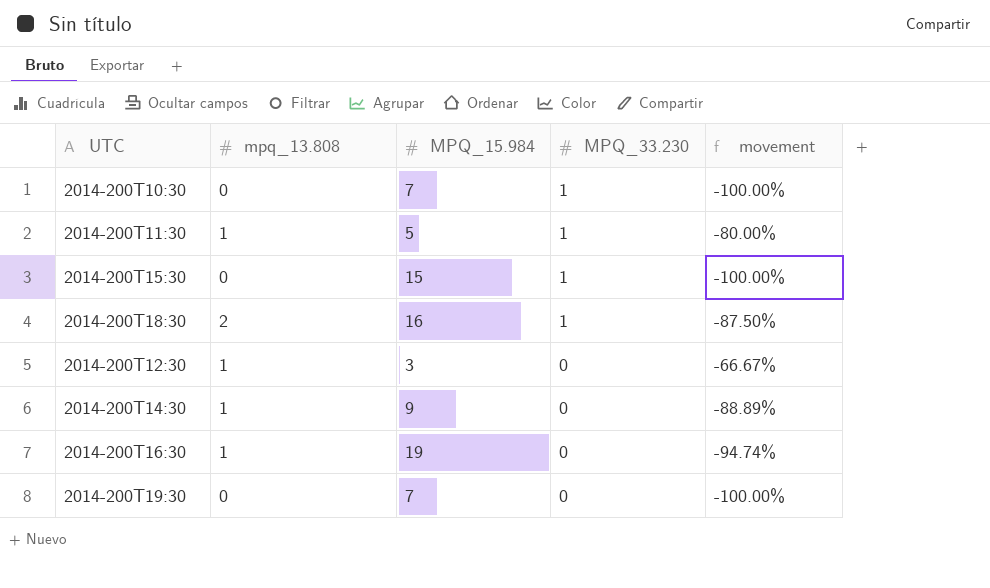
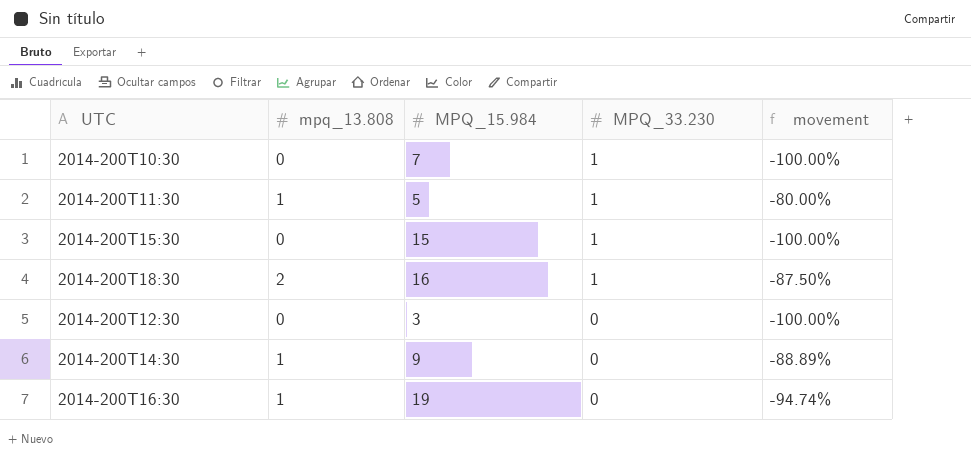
row 2014-200T19:30: 0 | 7 | 0 | -100.00% -> none
2014-200T12:30 | mpq_13.808: 1 -> 0
2014-200T12:30 | movement: -66.67% -> -100.00%

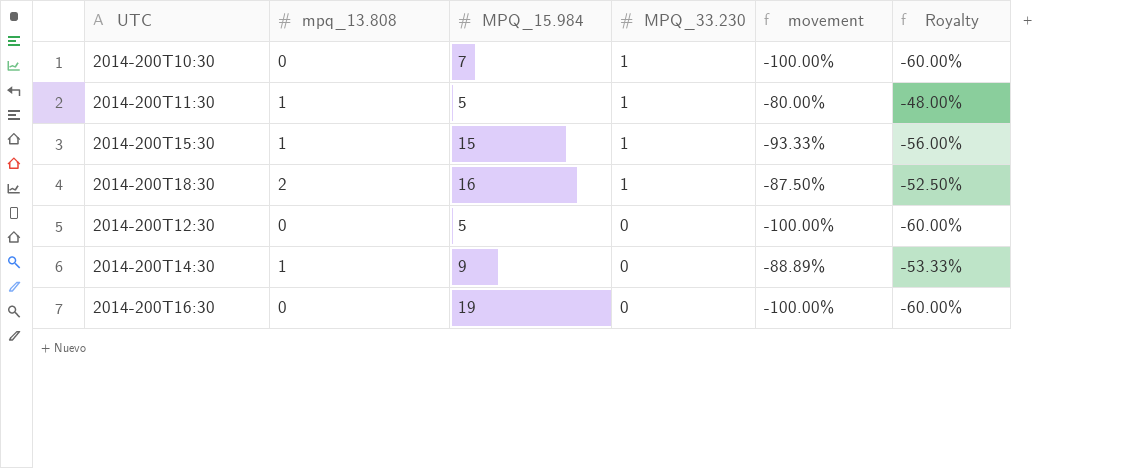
column Royalty | formula: none -> [movement] * 0.6
2014-200T15:30 | mpq_13.808: 0 -> 1
2014-200T15:30 | movement: -100.00% -> -93.33%
2014-200T12:30 | MPQ_15.984: 3 -> 5
2014-200T16:30 | mpq_13.808: 1 -> 0
2014-200T16:30 | movement: -94.74% -> -100.00%

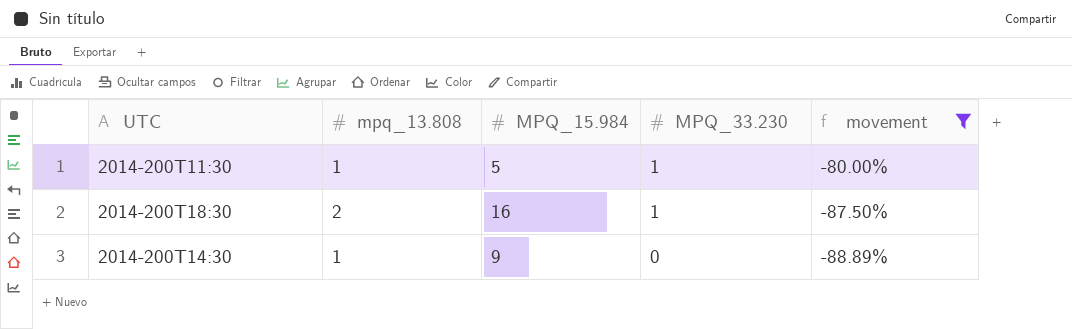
filter: none -> movement >= -88.89%
column Royalty | formula: [movement] * 0.6 -> none

